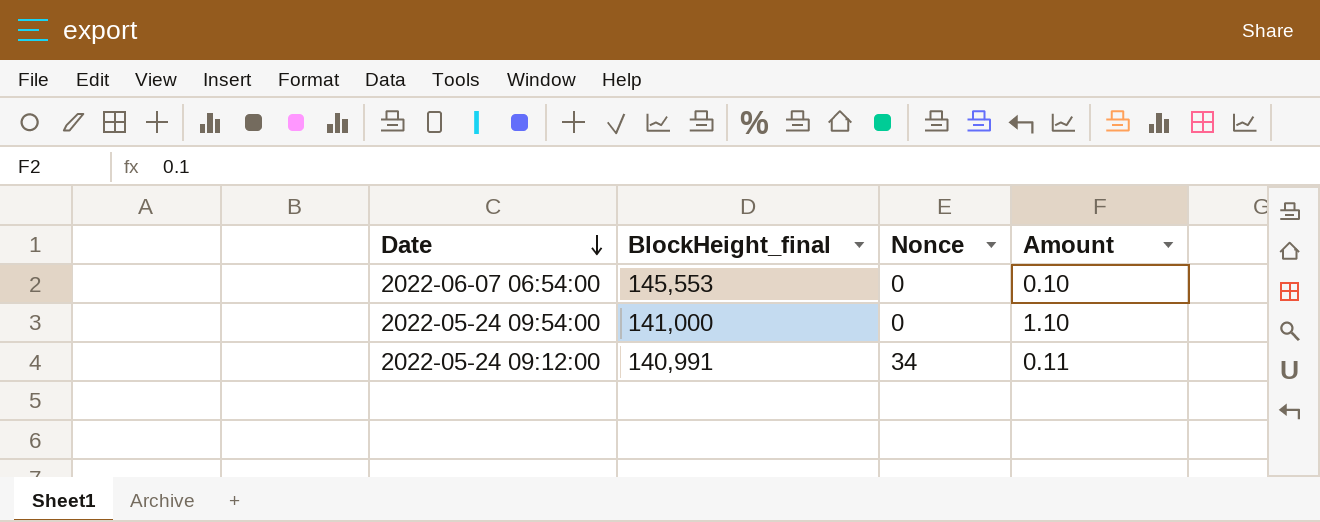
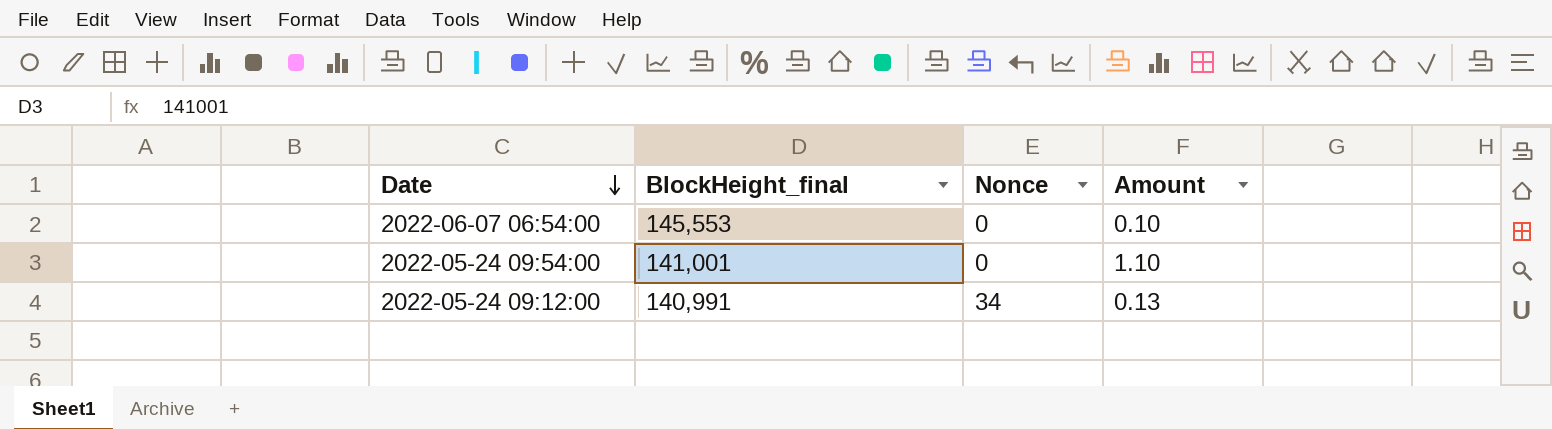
2022-05-24 09:54:00 | BlockHeight_final: 141,000 -> 141,001
2022-05-24 09:12:00 | Amount: 0.11 -> 0.13

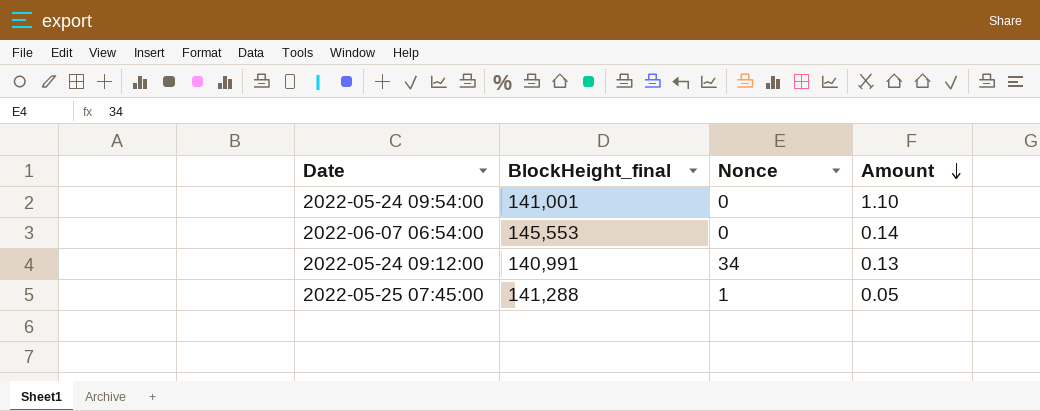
row order: Date descending -> Amount descending
2022-06-07 06:54:00 | Amount: 0.10 -> 0.14
row 2022-05-25 07:45:00: none -> 141,288 | 1 | 0.05

